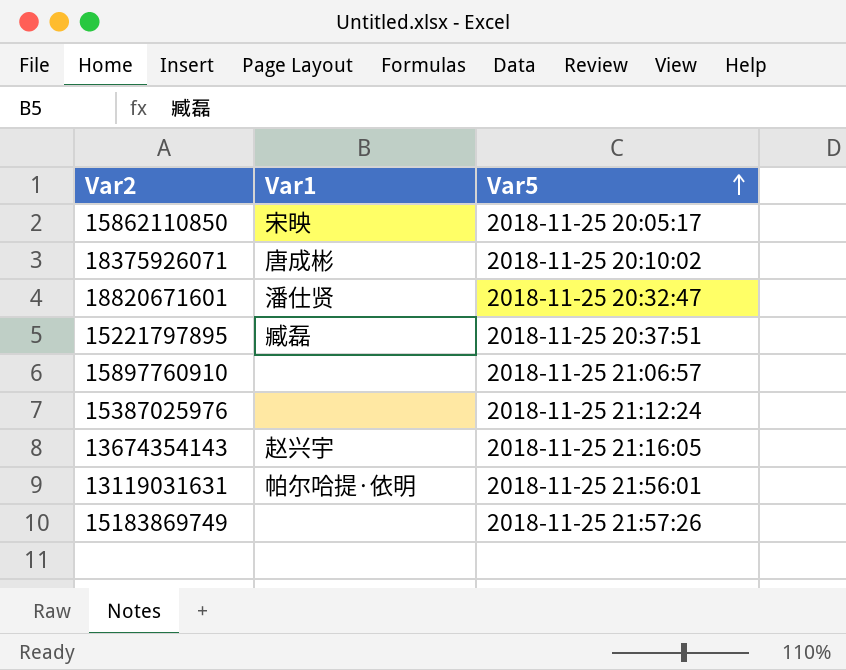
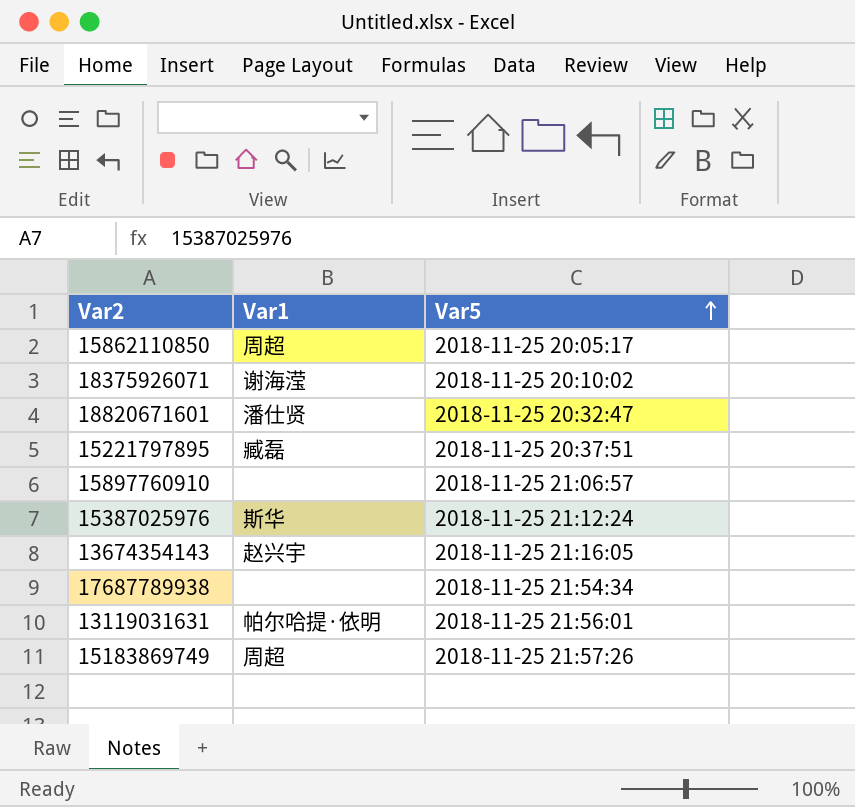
15862110850 | Var1: 宋映 -> 周超
18375926071 | Var1: 唐成彬 -> 谢海滢
15387025976 | Var1: none -> 斯华
row 17687789938: none -> none | 2018-11-25 21:54:34
15183869749 | Var1: none -> 周超

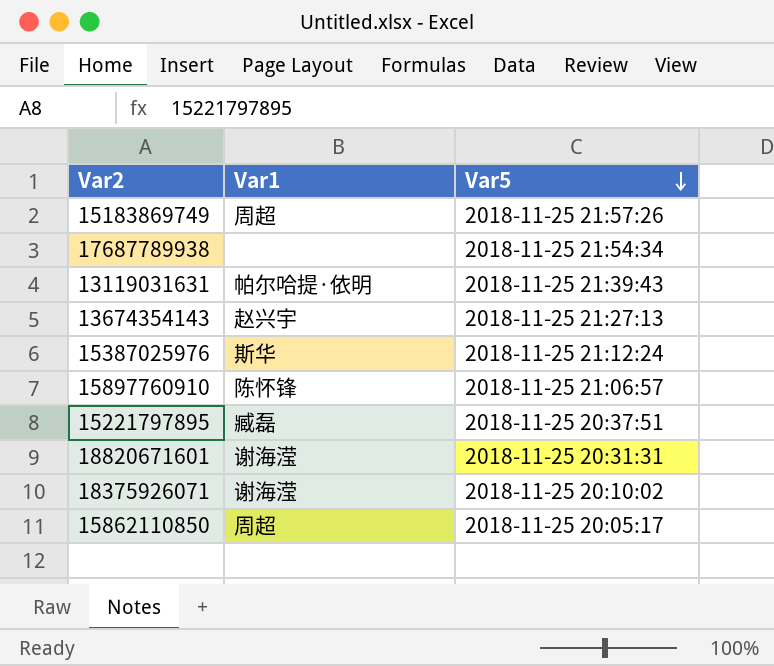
row order: Var5 ascending -> Var5 descending
13119031631 | Var5: 2018-11-25 21:56:01 -> 2018-11-25 21:39:43
13674354143 | Var5: 2018-11-25 21:16:05 -> 2018-11-25 21:27:13
15897760910 | Var1: none -> 陈怀锋
18820671601 | Var1: 潘仕贤 -> 谢海滢
18820671601 | Var5: 2018-11-25 20:32:47 -> 2018-11-25 20:31:31

